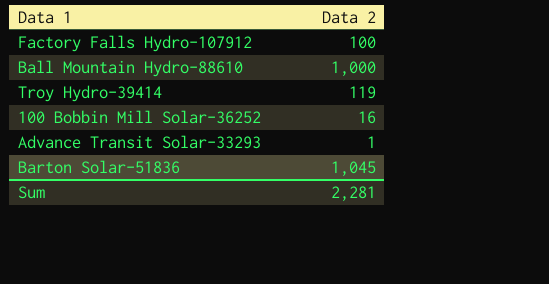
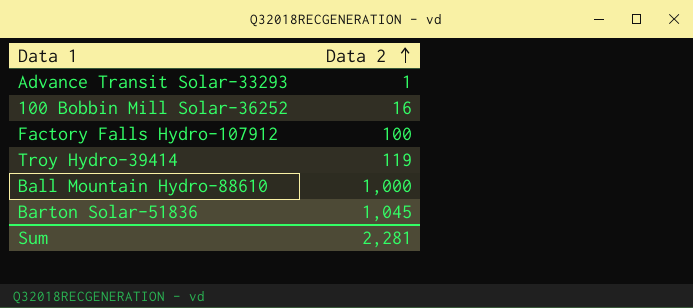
row order: none -> Data 2 ascending

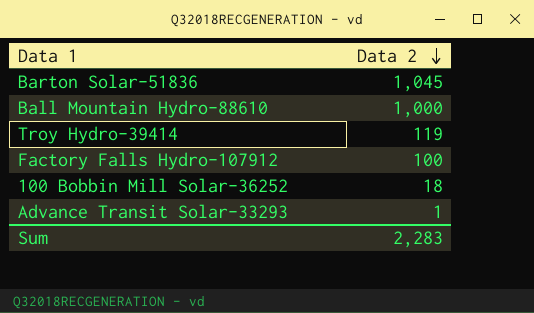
row order: Data 2 ascending -> Data 2 descending
100 Bobbin Mill Solar-36252 | Data 2: 16 -> 18
Sum | Data 2: 2,281 -> 2,283

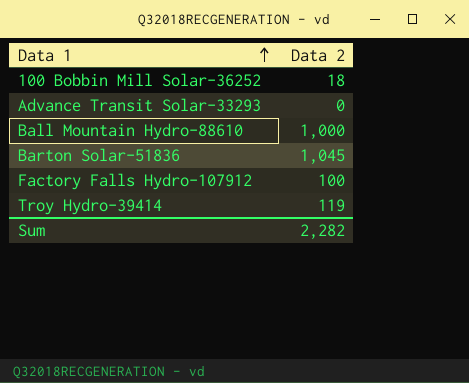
row order: Data 2 descending -> Data 1 ascending
Advance Transit Solar-33293 | Data 2: 1 -> 0
Sum | Data 2: 2,283 -> 2,282

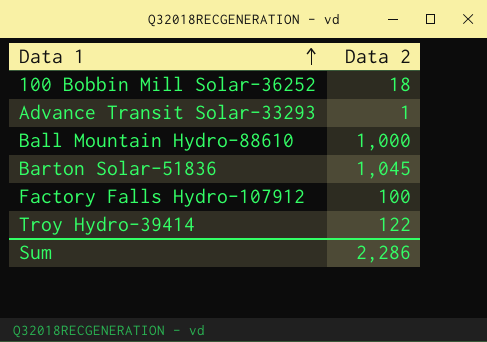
Advance Transit Solar-33293 | Data 2: 0 -> 1
Troy Hydro-39414 | Data 2: 119 -> 122
Sum | Data 2: 2,282 -> 2,286

